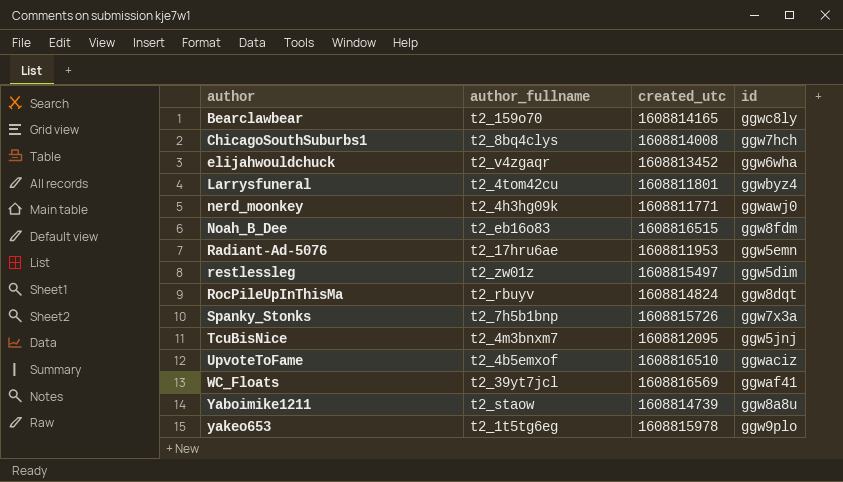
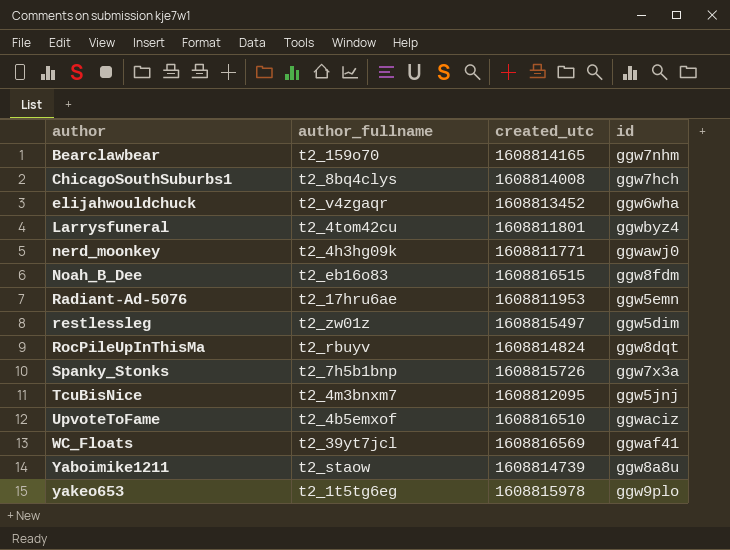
Bearclawbear | id: ggwc8ly -> ggw7nhm

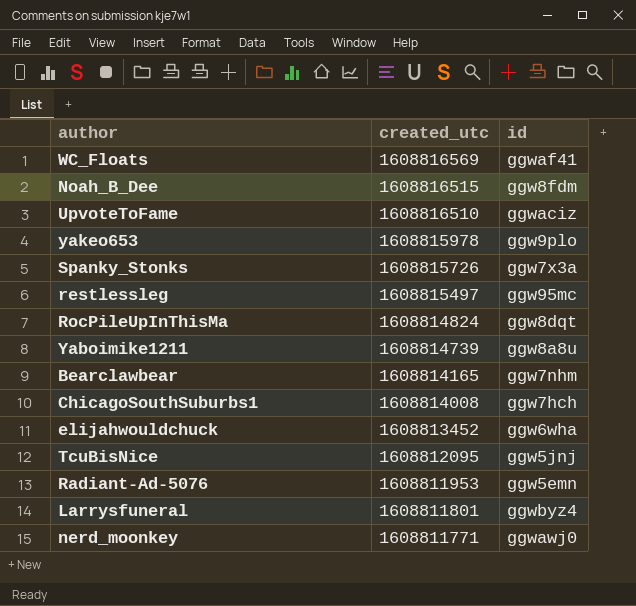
row order: author ascending -> created_utc descending
column author_fullname | position: 2 -> none
restlessleg | id: ggw5dim -> ggw95mc

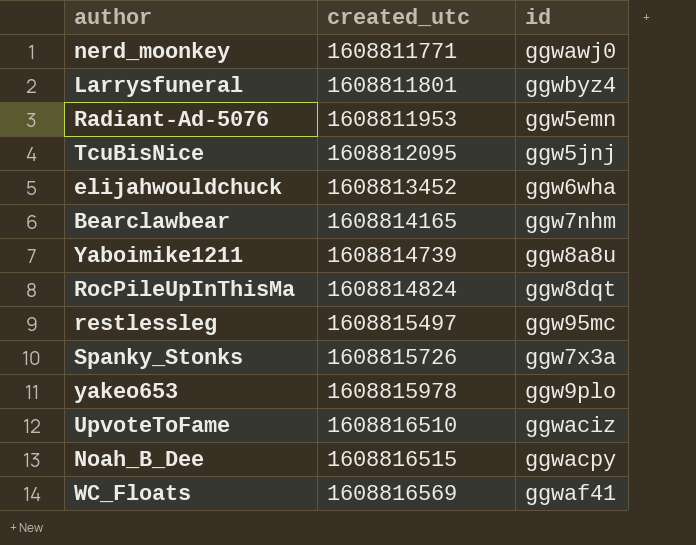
row order: created_utc descending -> created_utc ascending
row ChicagoSouthSuburbs1: 1608814008 | ggw7hch -> none
Noah_B_Dee | id: ggw8fdm -> ggwacpy

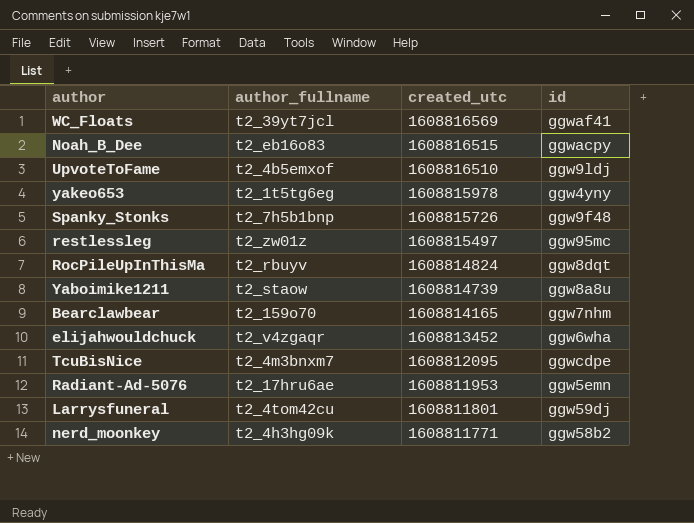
row order: created_utc ascending -> created_utc descending
column author_fullname | position: none -> 2
UpvoteToFame | id: ggwaciz -> ggw9ldj
yakeo653 | id: ggw9plo -> ggw4yny
Spanky_Stonks | id: ggw7x3a -> ggw9f48
TcuBisNice | id: ggw5jnj -> ggwcdpe
Larrysfuneral | id: ggwbyz4 -> ggw59dj
nerd_moonkey | id: ggwawj0 -> ggw58b2

